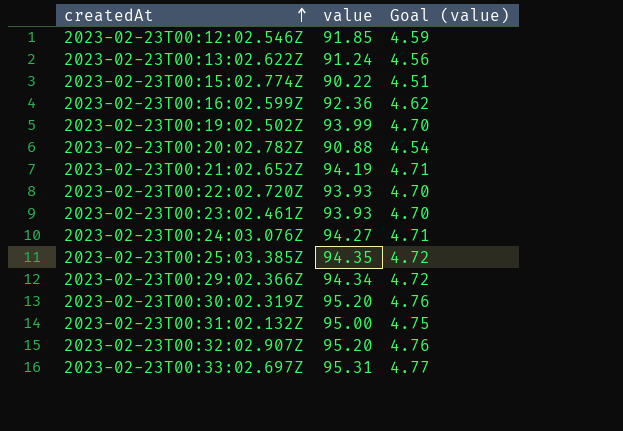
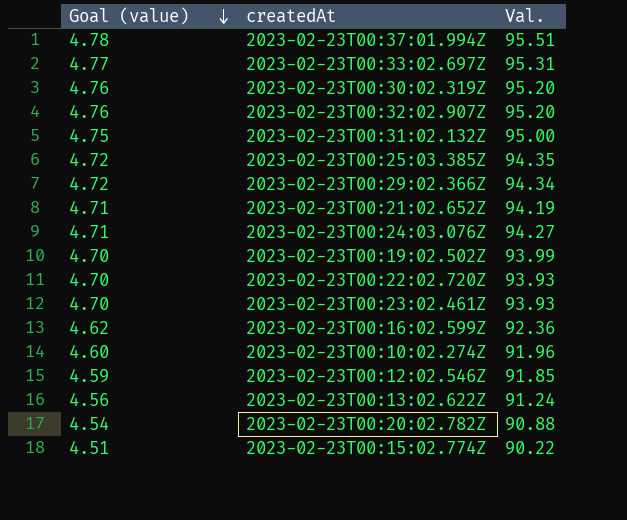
row order: createdAt ascending -> Goal (value) descending
column Goal (value) | position: 3 -> 1
column name: value -> Val.
row 2023-02-23T00:37:01.994Z: none -> 4.78 | 95.51
row 2023-02-23T00:10:02.274Z: none -> 4.60 | 91.96

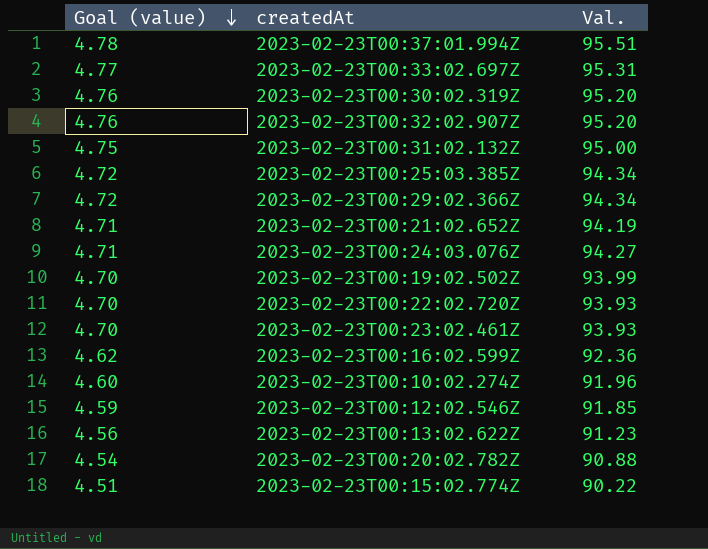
2023-02-23T00:25:03.385Z | Val.: 94.35 -> 94.34
2023-02-23T00:13:02.622Z | Val.: 91.24 -> 91.23

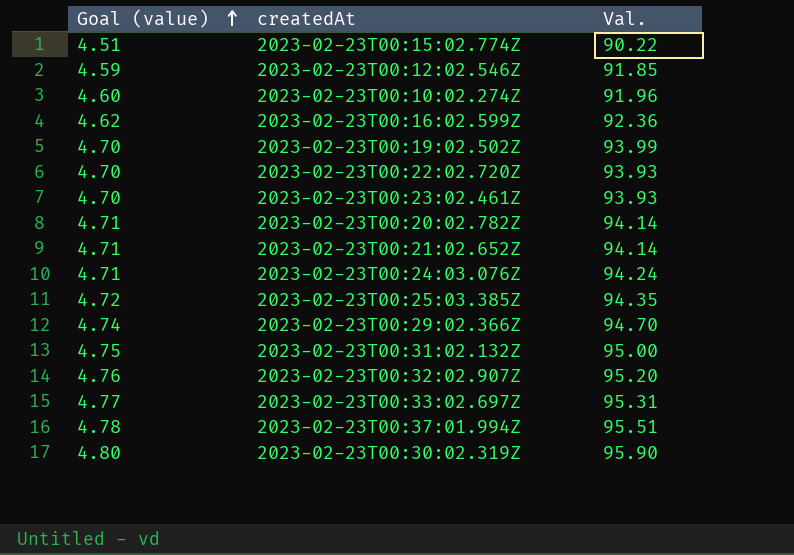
row order: Goal (value) descending -> Goal (value) ascending
row 2023-02-23T00:13:02.622Z: 4.56 | 91.23 -> none
2023-02-23T00:20:02.782Z | Goal (value): 4.54 -> 4.71
2023-02-23T00:20:02.782Z | Val.: 90.88 -> 94.14
2023-02-23T00:21:02.652Z | Val.: 94.19 -> 94.14
2023-02-23T00:24:03.076Z | Val.: 94.27 -> 94.24
2023-02-23T00:25:03.385Z | Val.: 94.34 -> 94.35
2023-02-23T00:29:02.366Z | Goal (value): 4.72 -> 4.74
2023-02-23T00:29:02.366Z | Val.: 94.34 -> 94.70
2023-02-23T00:30:02.319Z | Goal (value): 4.76 -> 4.80
2023-02-23T00:30:02.319Z | Val.: 95.20 -> 95.90

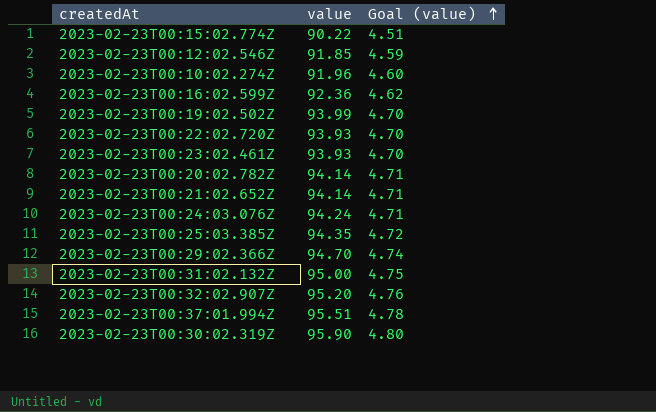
column name: Val. -> value
column Goal (value) | position: 1 -> 3
row 2023-02-23T00:33:02.697Z: 4.77 | 95.31 -> none

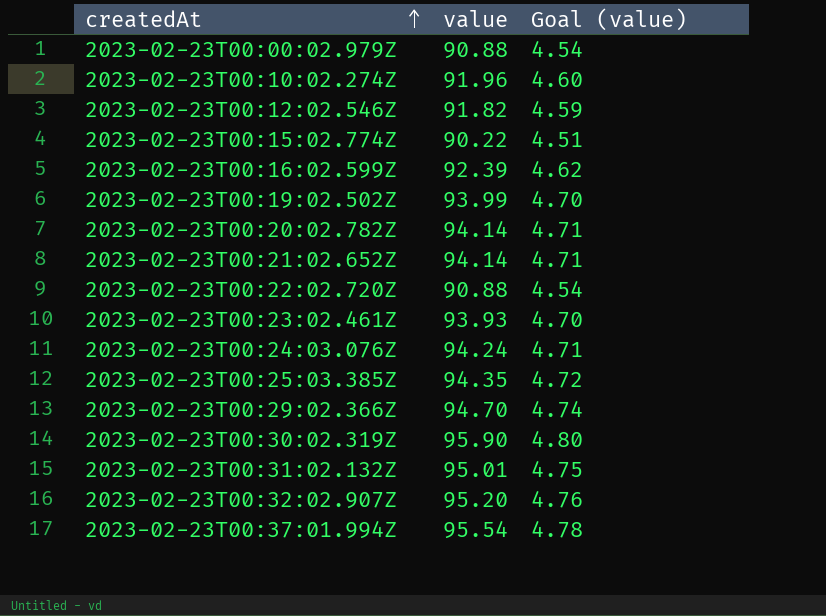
row order: Goal (value) ascending -> createdAt ascending
row 2023-02-23T00:00:02.979Z: none -> 90.88 | 4.54
2023-02-23T00:12:02.546Z | value: 91.85 -> 91.82
2023-02-23T00:16:02.599Z | value: 92.36 -> 92.39
2023-02-23T00:22:02.720Z | value: 93.93 -> 90.88
2023-02-23T00:22:02.720Z | Goal (value): 4.70 -> 4.54
2023-02-23T00:31:02.132Z | value: 95.00 -> 95.01
2023-02-23T00:37:01.994Z | value: 95.51 -> 95.54

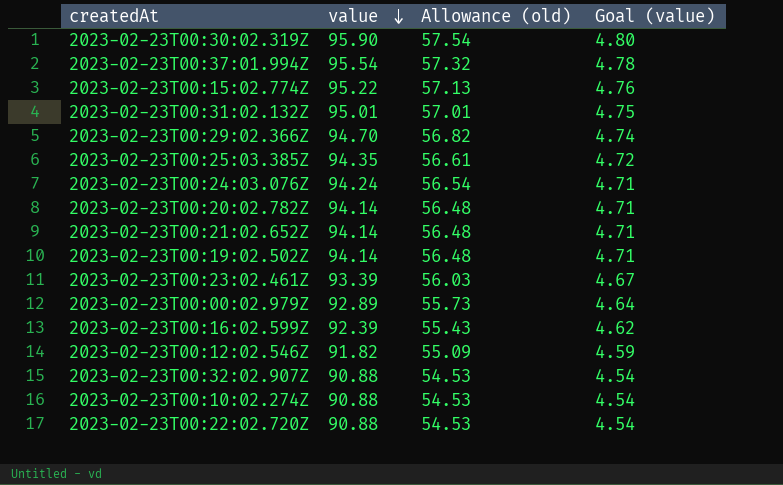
row order: createdAt ascending -> value descending
column Allowance (old) | formula: none -> [value] * 0.6
2023-02-23T00:15:02.774Z | value: 90.22 -> 95.22
2023-02-23T00:15:02.774Z | Goal (value): 4.51 -> 4.76
2023-02-23T00:19:02.502Z | value: 93.99 -> 94.14
2023-02-23T00:19:02.502Z | Goal (value): 4.70 -> 4.71
2023-02-23T00:23:02.461Z | value: 93.93 -> 93.39
2023-02-23T00:23:02.461Z | Goal (value): 4.70 -> 4.67
2023-02-23T00:00:02.979Z | value: 90.88 -> 92.89
2023-02-23T00:00:02.979Z | Goal (value): 4.54 -> 4.64
2023-02-23T00:32:02.907Z | value: 95.20 -> 90.88
2023-02-23T00:32:02.907Z | Goal (value): 4.76 -> 4.54
2023-02-23T00:10:02.274Z | value: 91.96 -> 90.88
2023-02-23T00:10:02.274Z | Goal (value): 4.60 -> 4.54

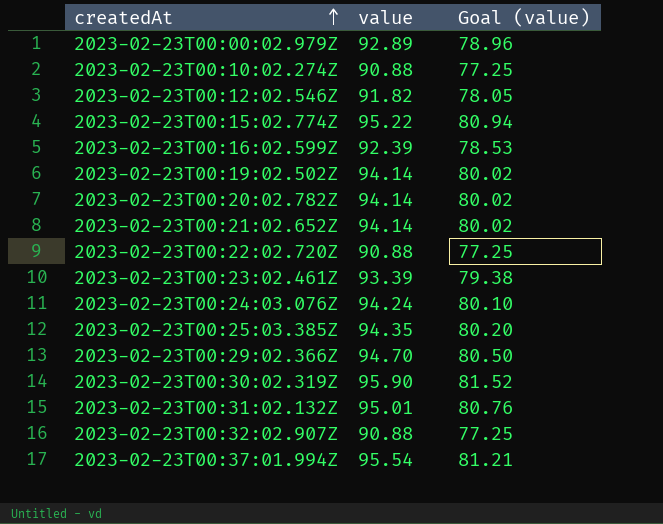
row order: value descending -> createdAt ascending
column Allowance (old) | formula: [value] * 0.6 -> none
column Goal (value) | formula: [value] * 0.05 -> [value] * 0.85

